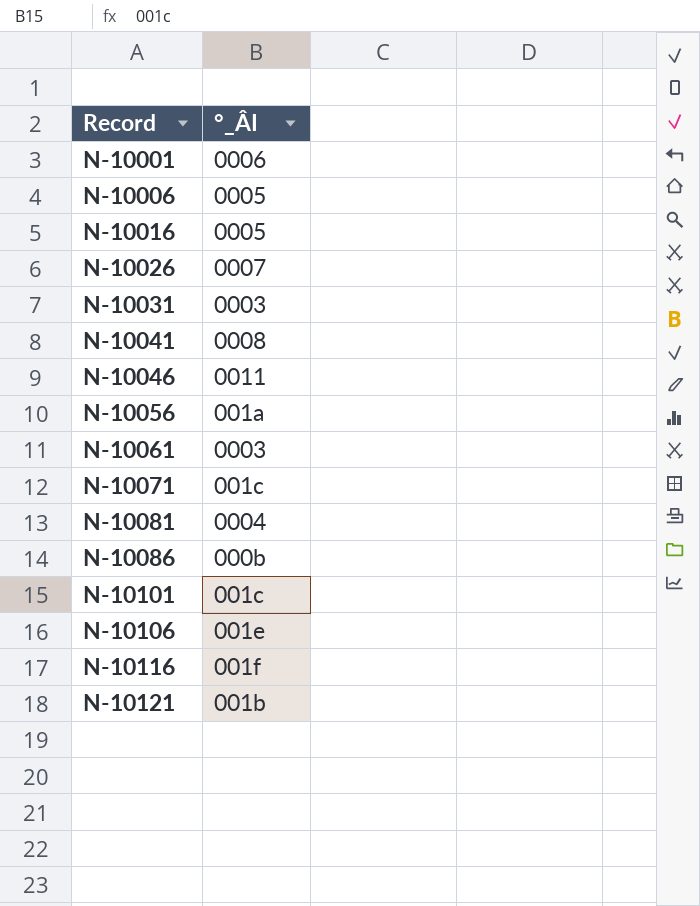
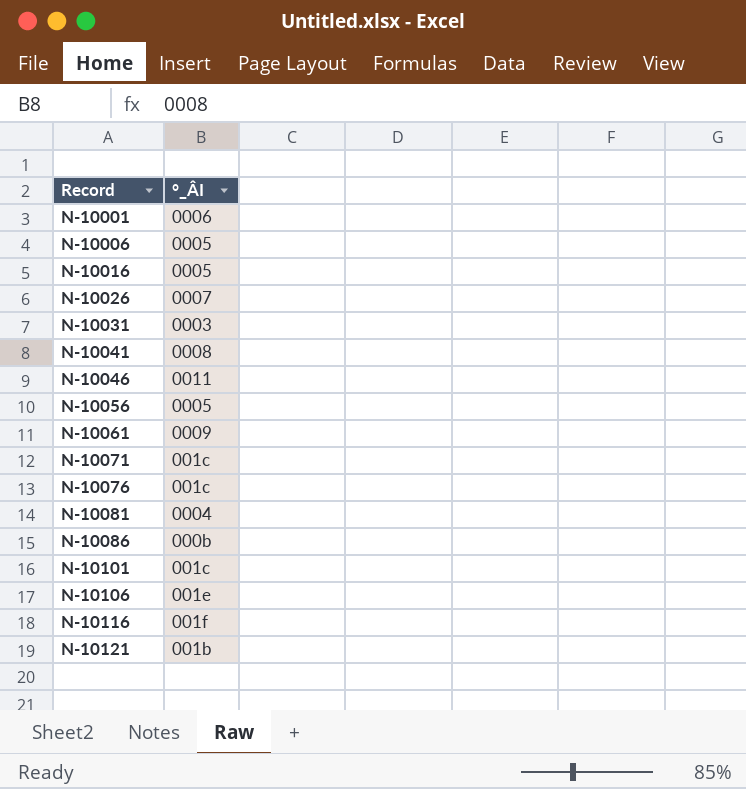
N-10056 | °_ÂI: 001a -> 0005
N-10061 | °_ÂI: 0003 -> 0009
row N-10076: none -> 001c

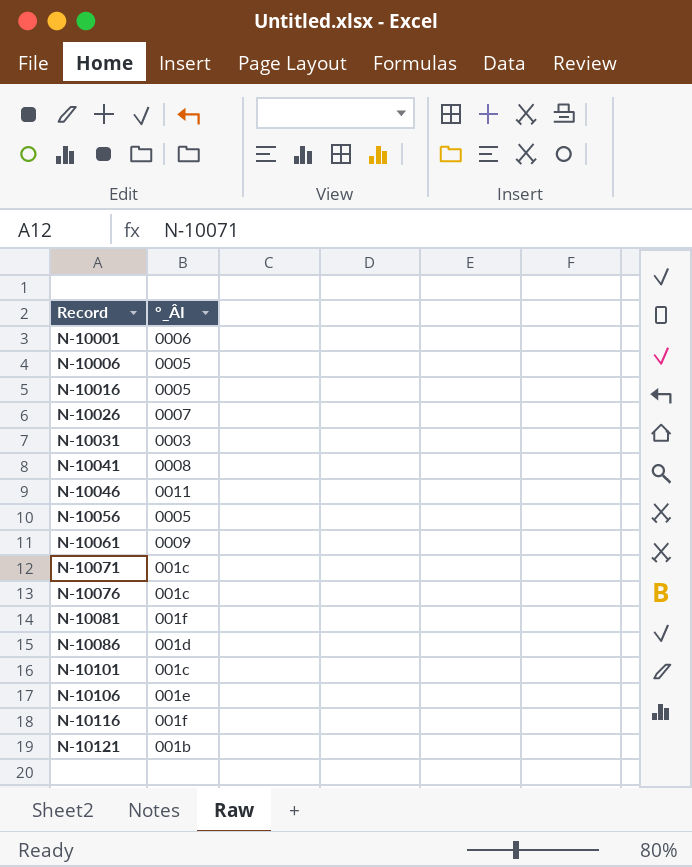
N-10081 | °_ÂI: 0004 -> 001f
N-10086 | °_ÂI: 000b -> 001d

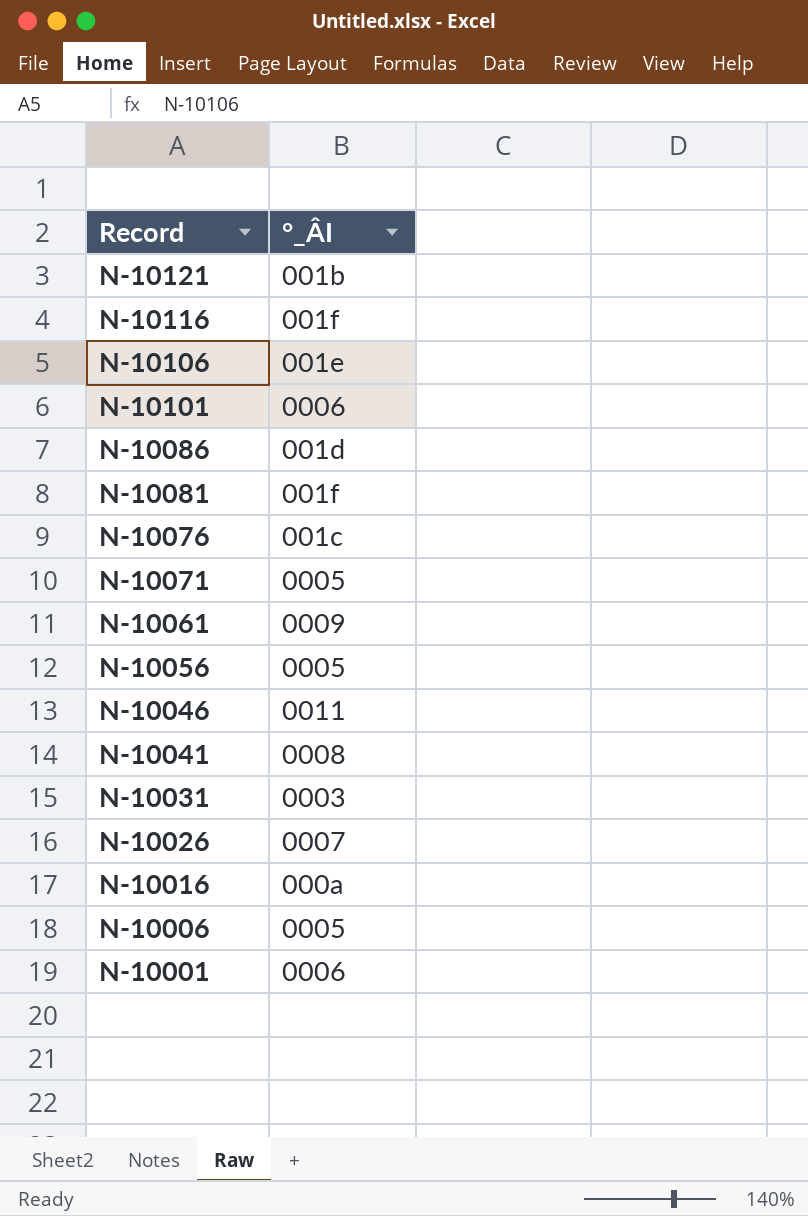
row order: Record ascending -> Record descending
N-10101 | °_ÂI: 001c -> 0006
N-10071 | °_ÂI: 001c -> 0005
N-10016 | °_ÂI: 0005 -> 000a

